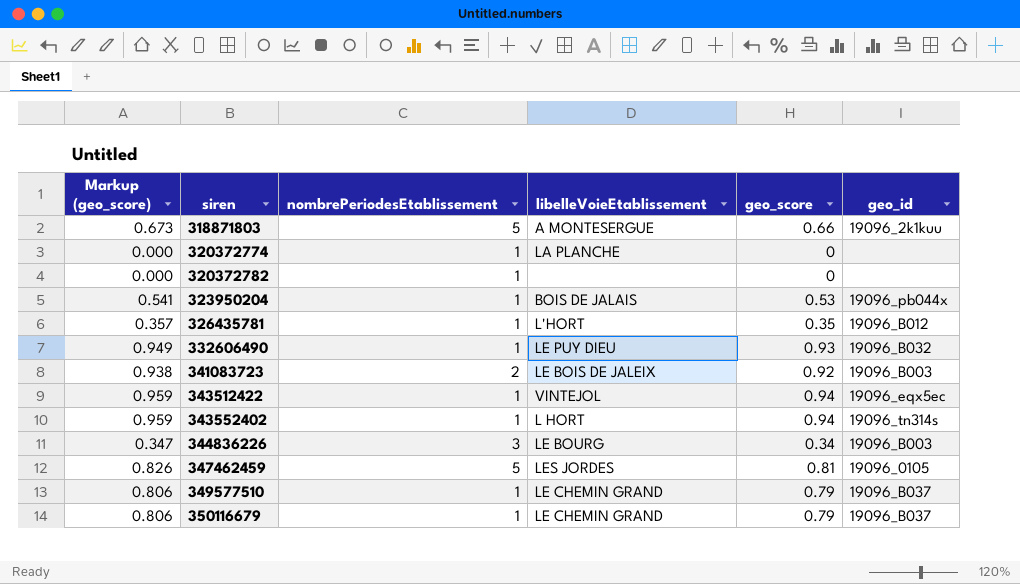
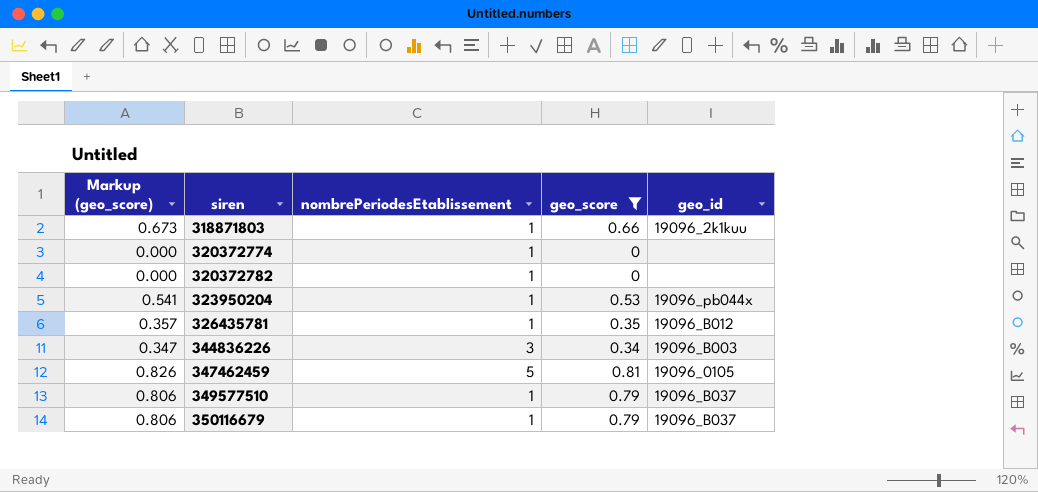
filter: none -> geo_score <= 0.81
column libelleVoieEtablissement | position: 4 -> none
318871803 | nombrePeriodesEtablissement: 5 -> 1

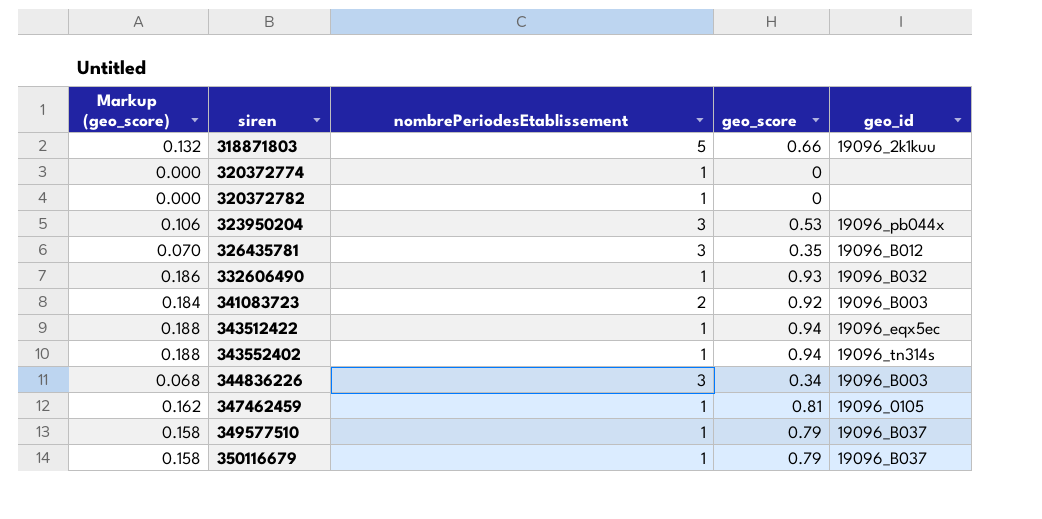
filter: geo_score <= 0.81 -> none
column Markup (geo_score) | formula: [geo_score] * 1.02 -> [geo_score] * 0.2
318871803 | nombrePeriodesEtablissement: 1 -> 5
323950204 | nombrePeriodesEtablissement: 1 -> 3
326435781 | nombrePeriodesEtablissement: 1 -> 3
347462459 | nombrePeriodesEtablissement: 5 -> 1

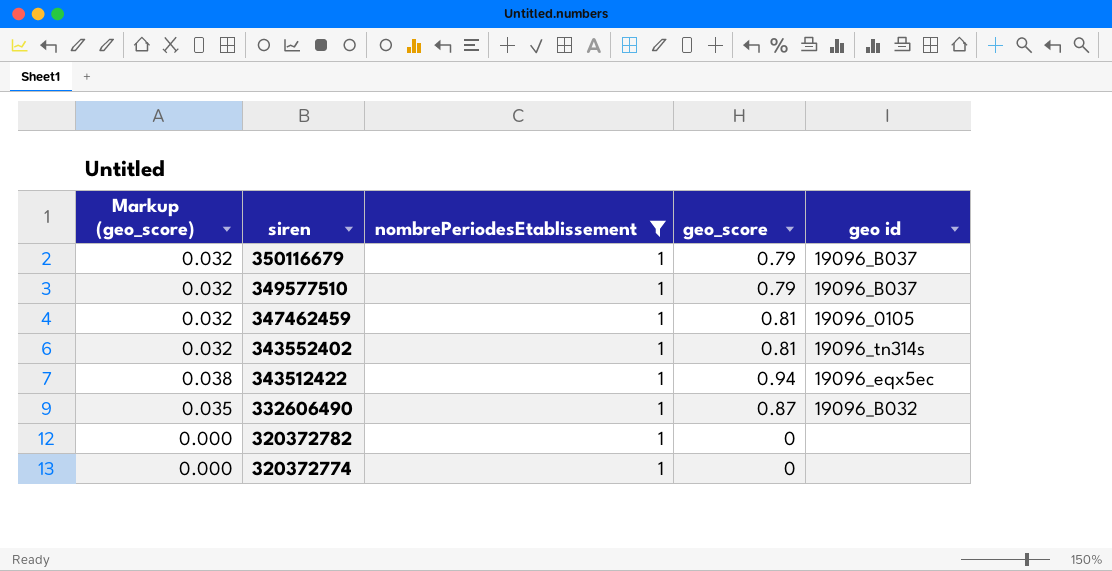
filter: none -> nombrePeriodesEtablissement = 1
row order: siren ascending -> siren descending
column Markup (geo_score) | formula: [geo_score] * 0.2 -> [geo_score] * 0.04
column name: geo_id -> geo id
343552402 | geo_score: 0.94 -> 0.81
332606490 | geo_score: 0.93 -> 0.87

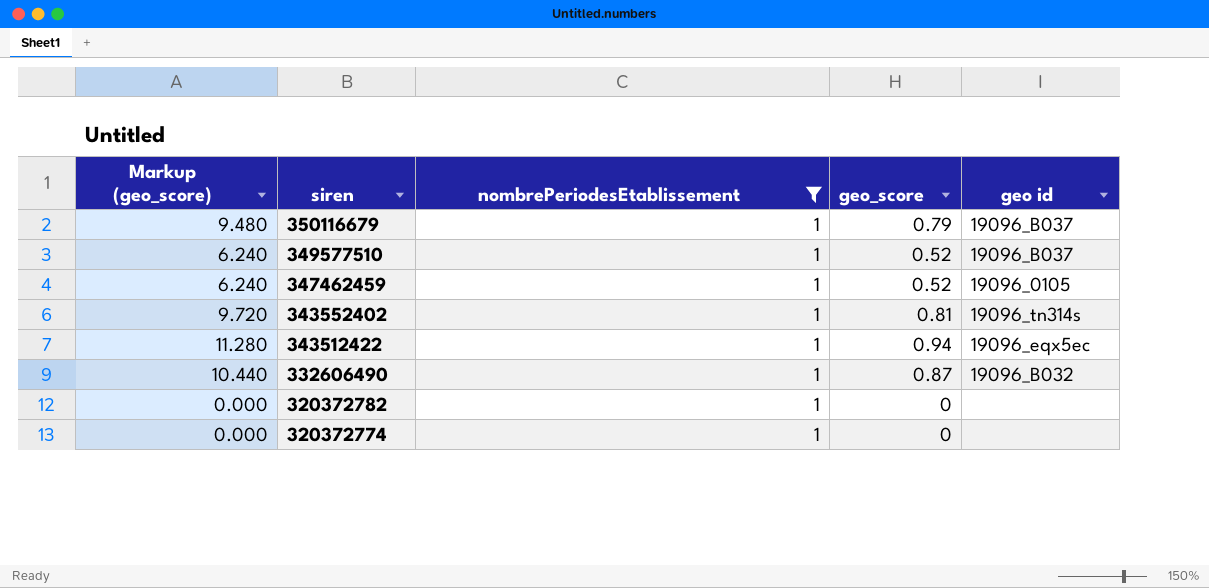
column Markup (geo_score) | formula: [geo_score] * 0.04 -> [geo_score] * 12
349577510 | geo_score: 0.79 -> 0.52
347462459 | geo_score: 0.81 -> 0.52

